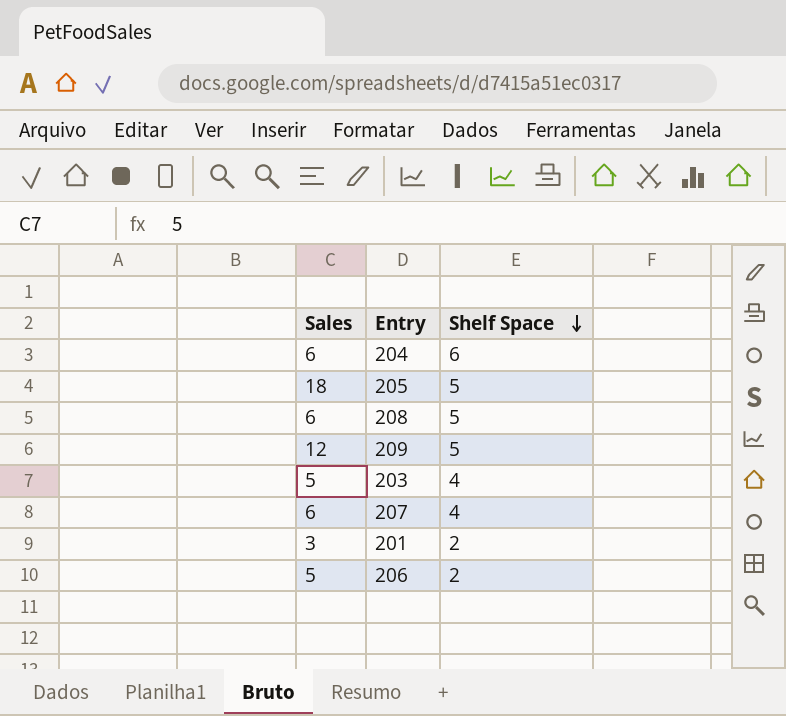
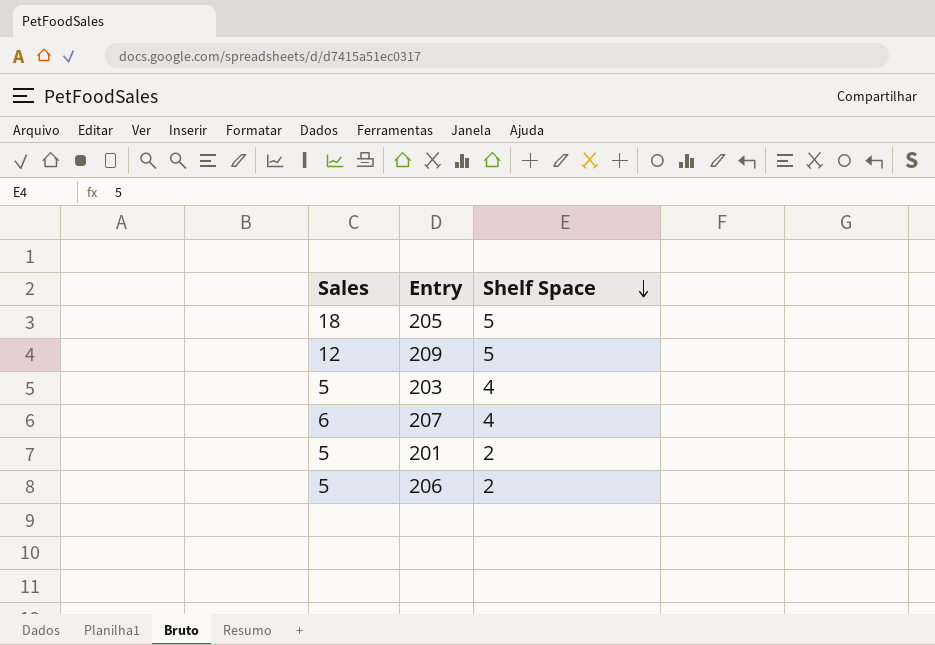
row 204: 6 | 6 -> none
row 208: 6 | 5 -> none
201 | Sales: 3 -> 5

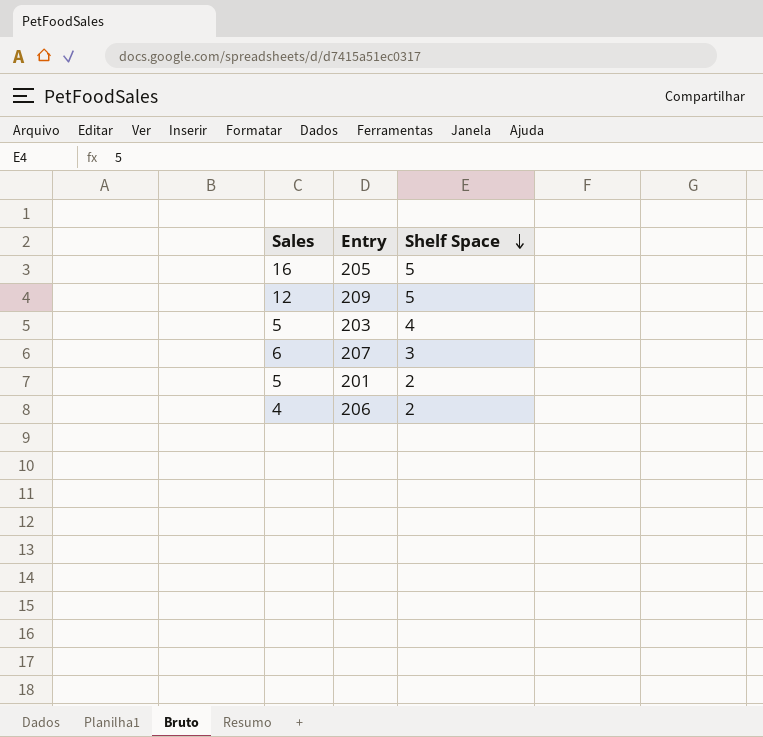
205 | Sales: 18 -> 16
207 | Shelf Space: 4 -> 3
206 | Sales: 5 -> 4

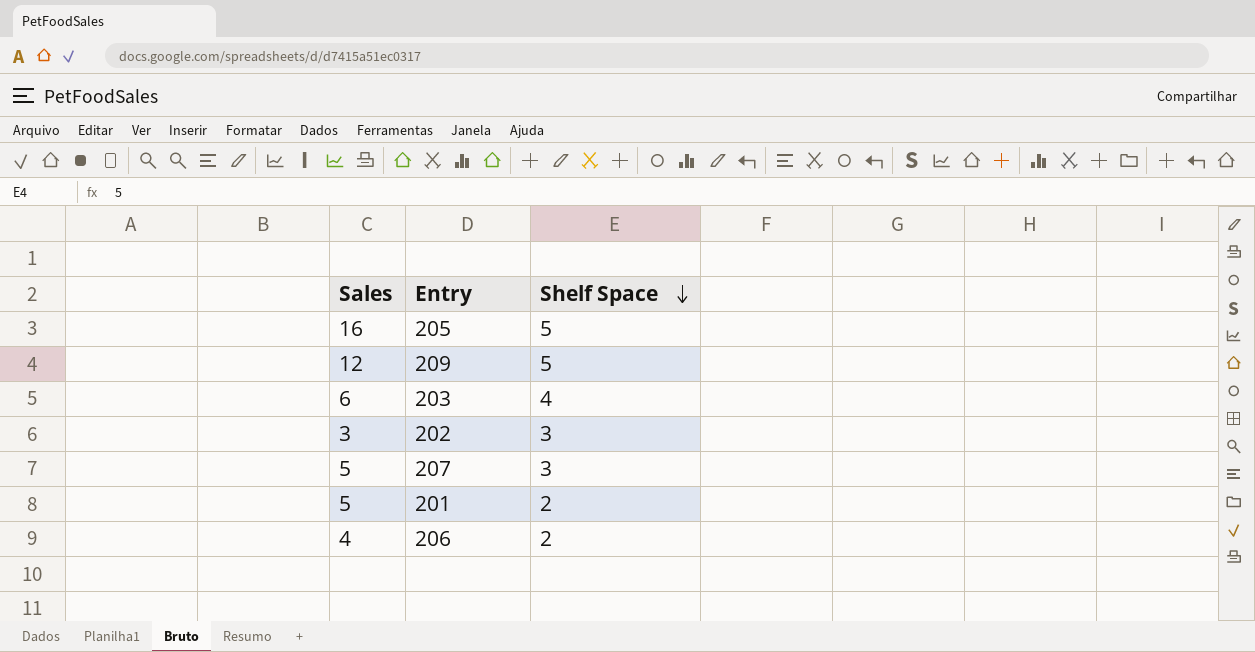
203 | Sales: 5 -> 6
row 202: none -> 3 | 3
207 | Sales: 6 -> 5

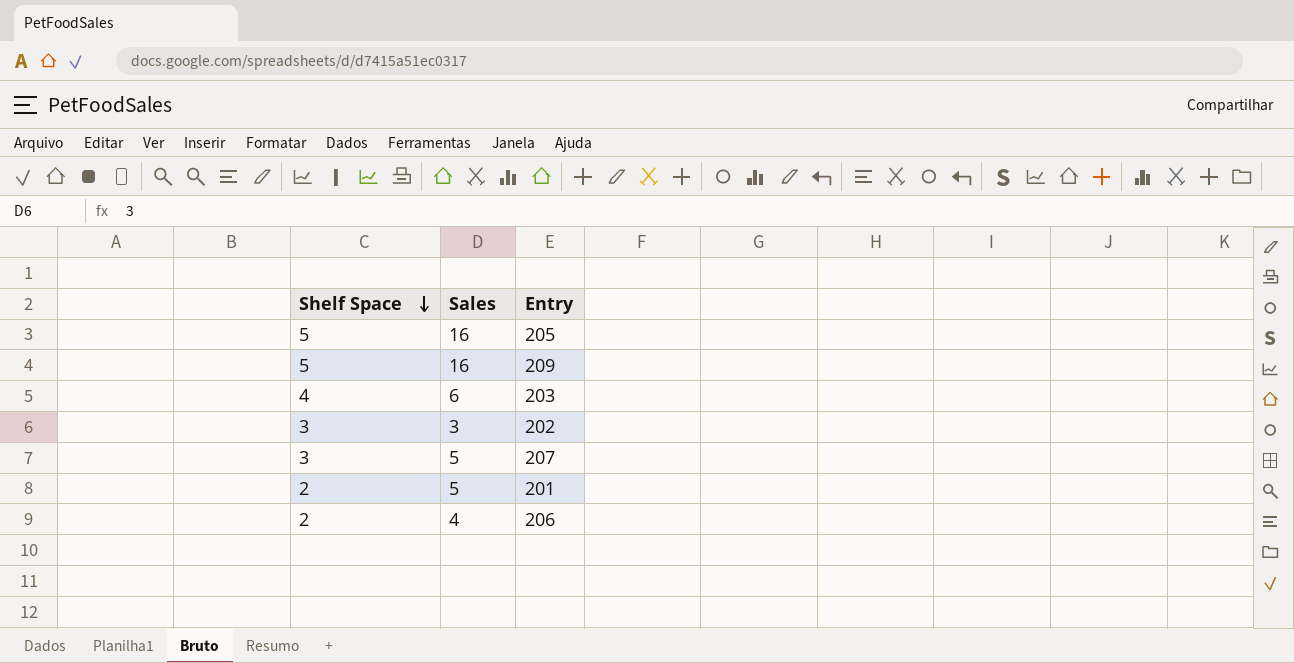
column Shelf Space | position: 3 -> 1
209 | Sales: 12 -> 16

